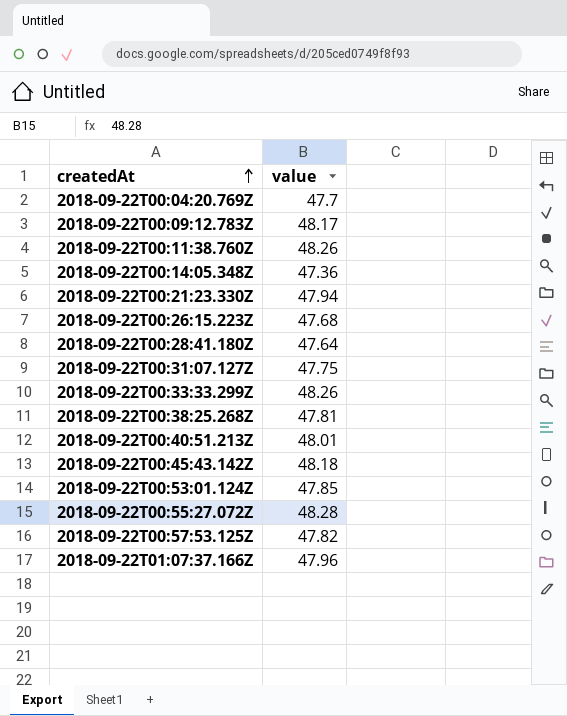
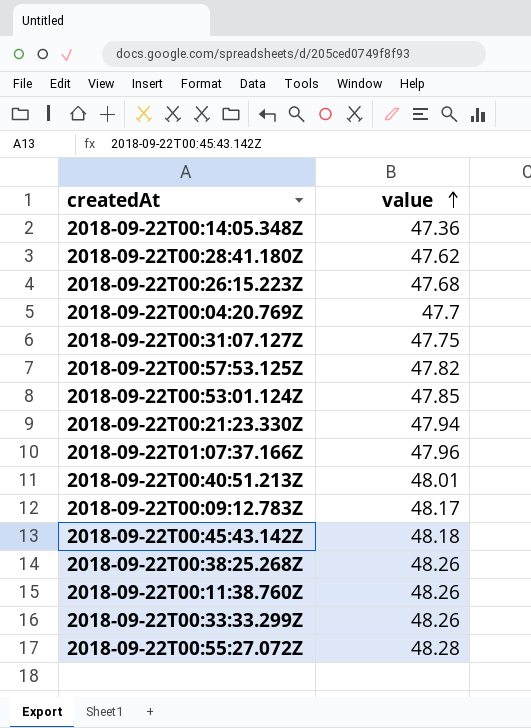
row order: createdAt ascending -> value ascending
2018-09-22T00:28:41.180Z | value: 47.64 -> 47.62
2018-09-22T00:38:25.268Z | value: 47.81 -> 48.26

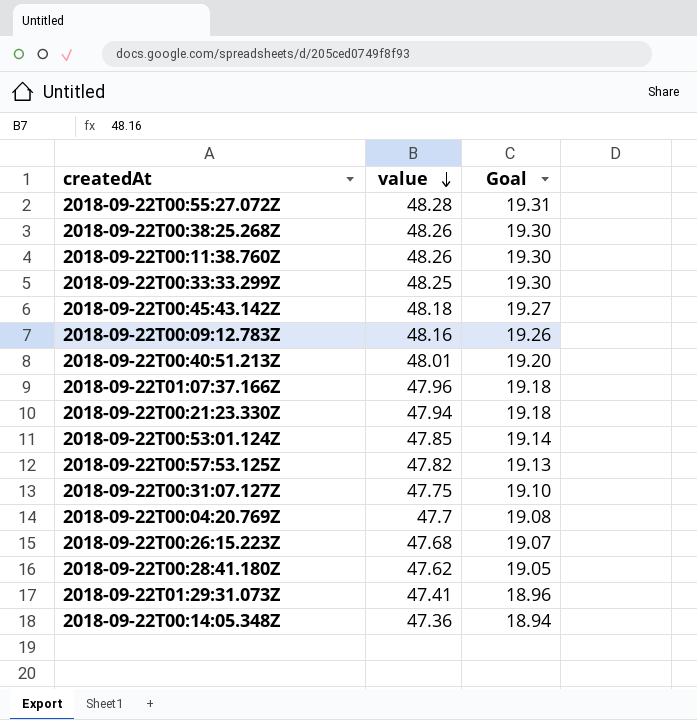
row order: value ascending -> value descending
column Goal | formula: none -> [value] * 0.4
2018-09-22T00:33:33.299Z | value: 48.26 -> 48.25
2018-09-22T00:09:12.783Z | value: 48.17 -> 48.16
row 2018-09-22T01:29:31.073Z: none -> 47.41 | 18.96

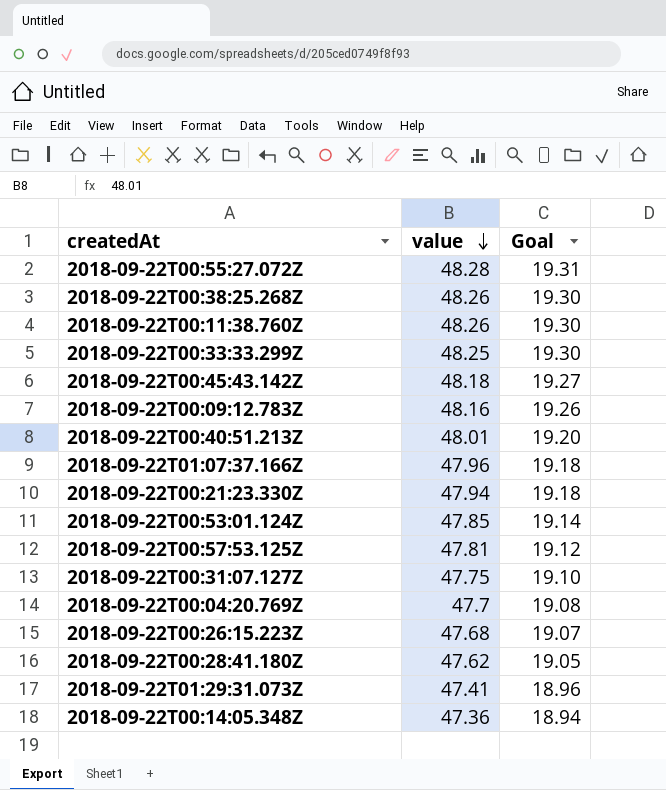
2018-09-22T00:57:53.125Z | value: 47.82 -> 47.81
2018-09-22T00:57:53.125Z | Goal: 19.13 -> 19.12

